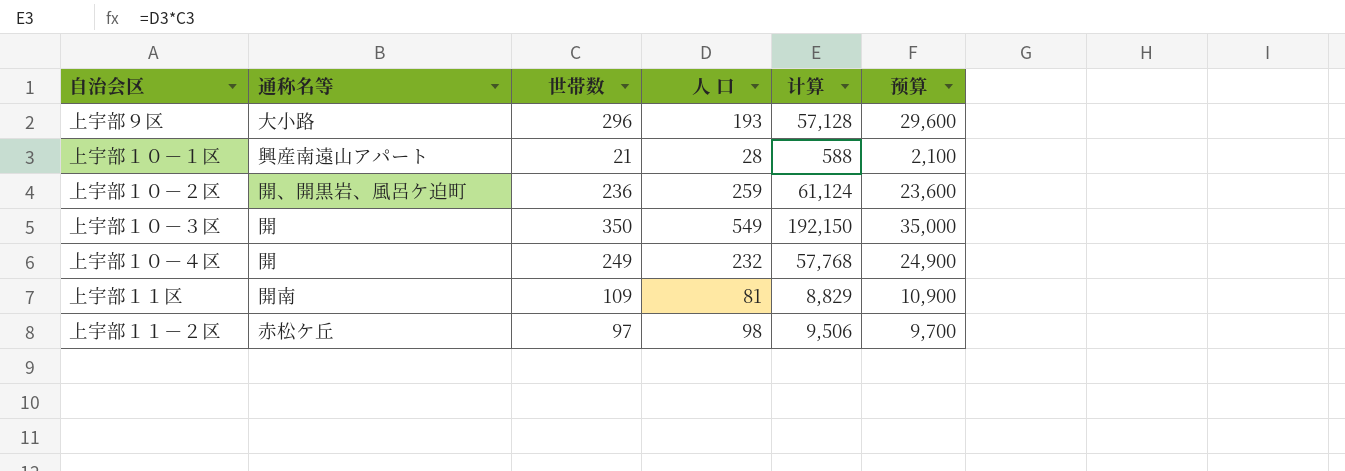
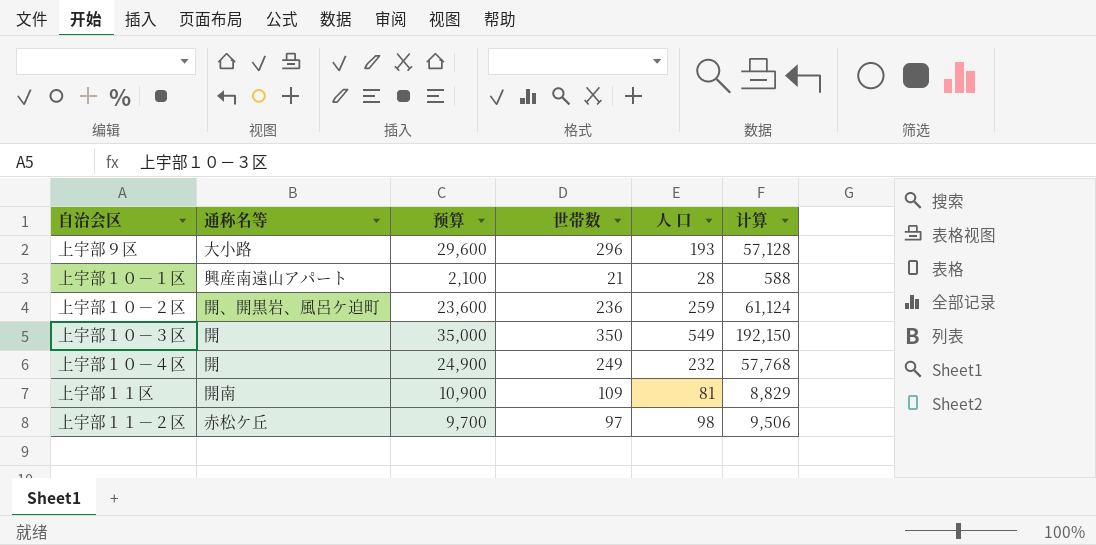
column 预算 | position: 6 -> 3

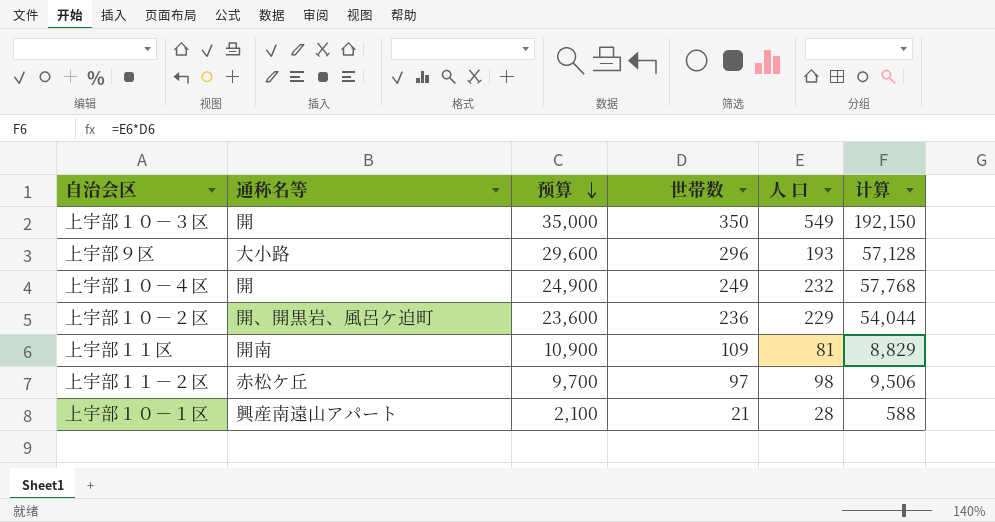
row order: none -> 预算 descending
上宇部１０－２区 | 人 口: 259 -> 229
上宇部１０－２区 | 计算: 61,124 -> 54,044

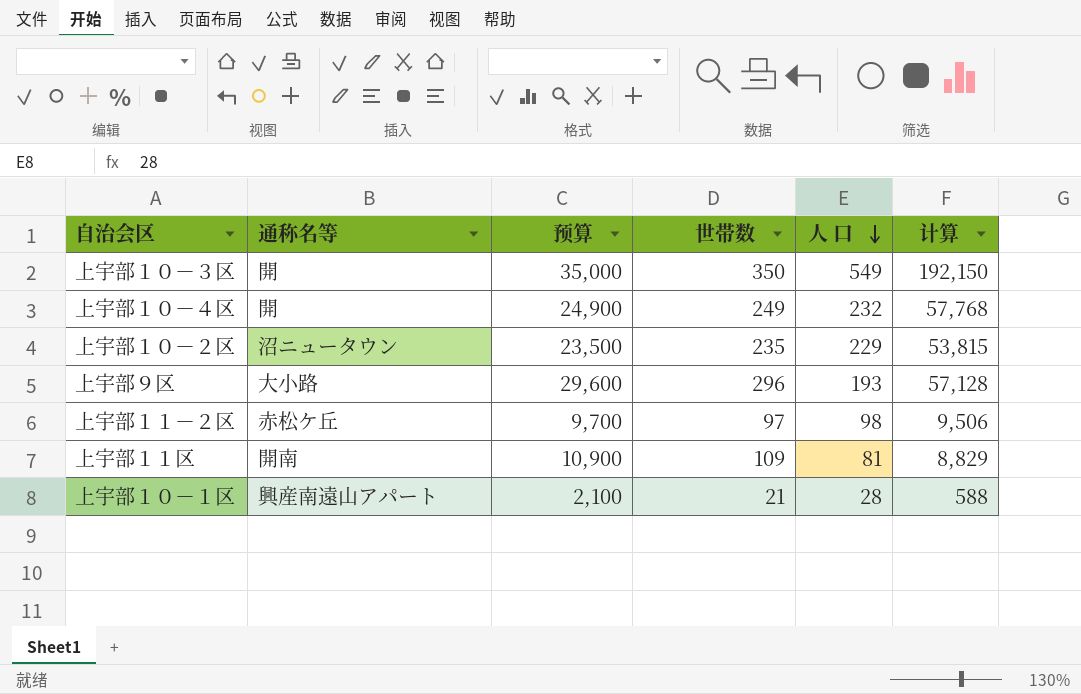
row order: 预算 descending -> 人 口 descending
上宇部１０－２区 | 通称名等: 開、開黒岩、風呂ケ迫町 -> 沼ニュータウン
上宇部１０－２区 | 预算: 23,600 -> 23,500
上宇部１０－２区 | 世帯数: 236 -> 235
上宇部１０－２区 | 计算: 54,044 -> 53,815

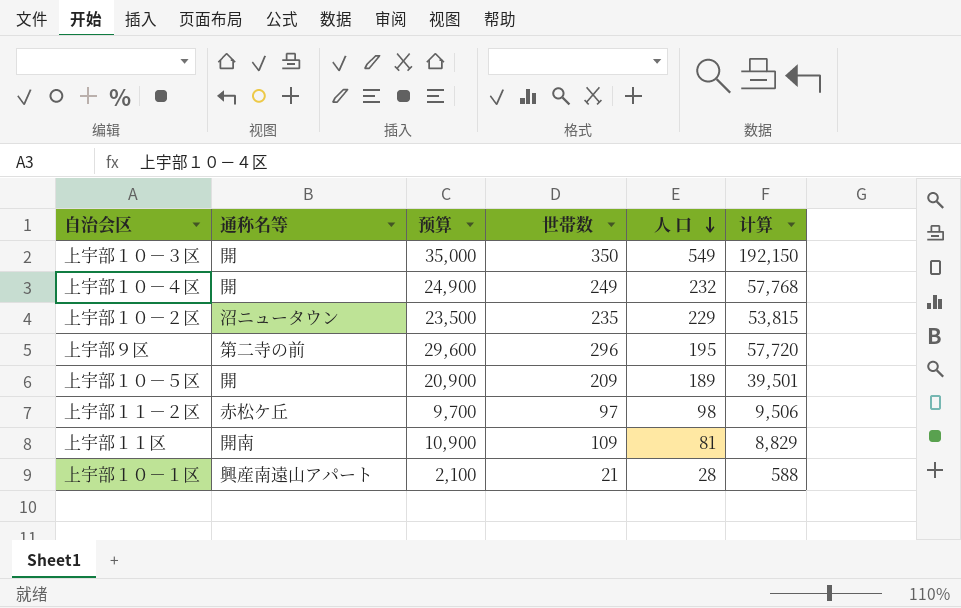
上宇部９区 | 通称名等: 大小路 -> 第二寺の前
上宇部９区 | 人 口: 193 -> 195
上宇部９区 | 计算: 57,128 -> 57,720
row 上宇部１０－５区: none -> 開 | 20,900 | 209 | 189 | 39,501

